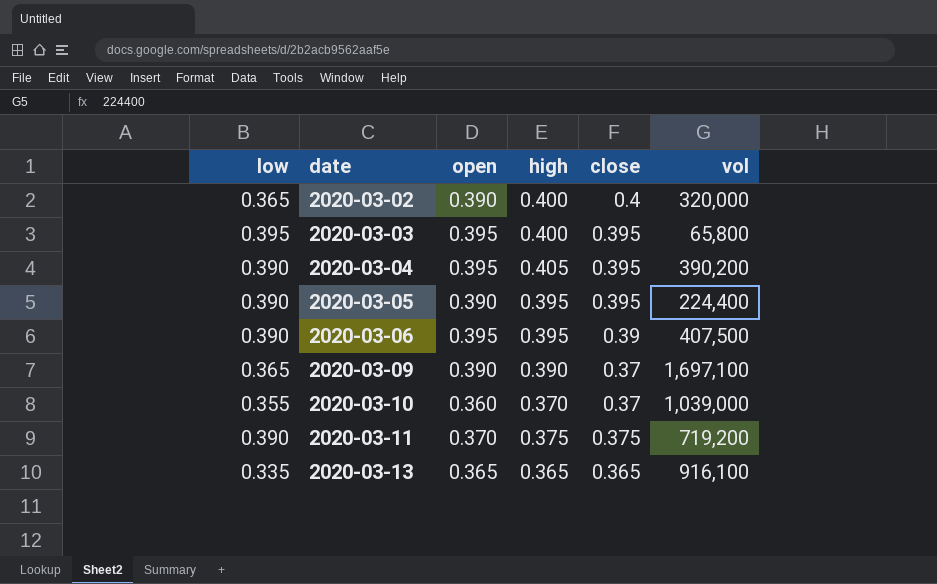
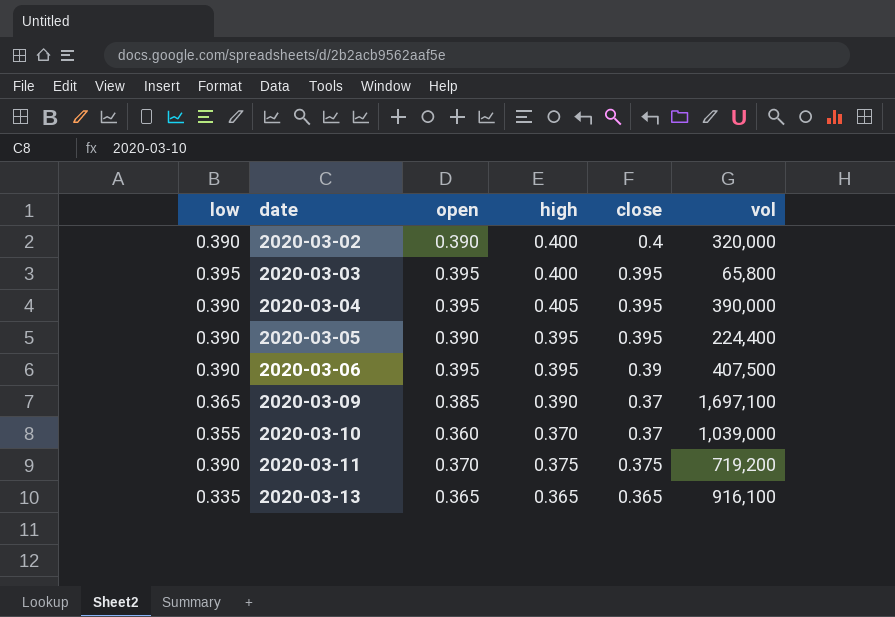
2020-03-02 | low: 0.365 -> 0.390
2020-03-04 | vol: 390,200 -> 390,000
2020-03-09 | open: 0.390 -> 0.385

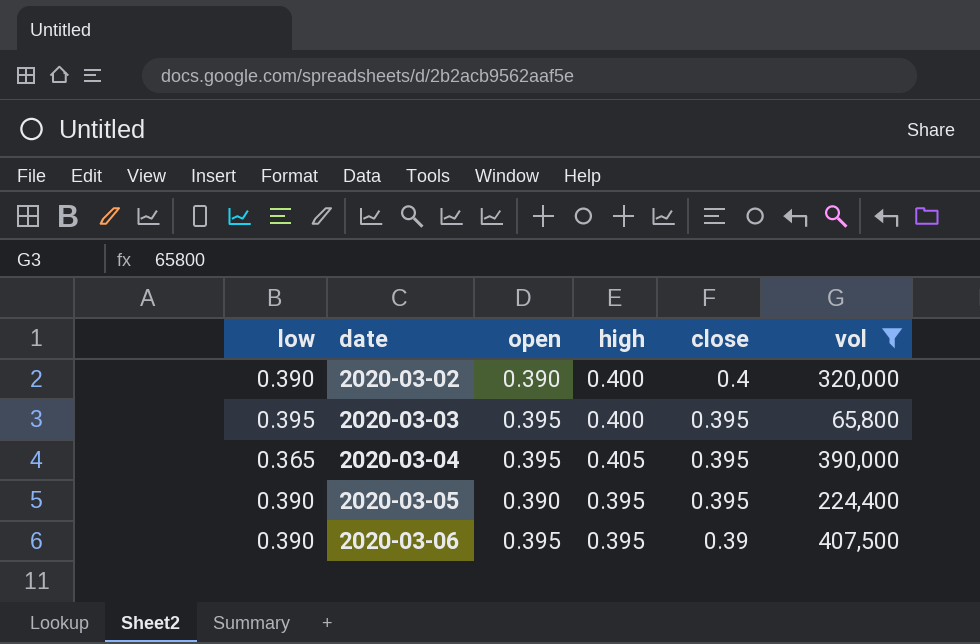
filter: none -> vol <= 407,500
2020-03-04 | low: 0.390 -> 0.365

